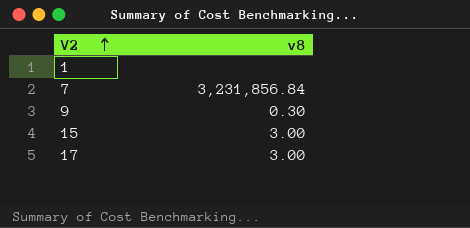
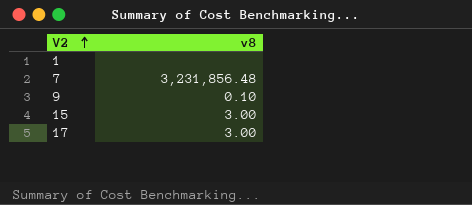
7 | v8: 3,231,856.84 -> 3,231,856.48
9 | v8: 0.30 -> 0.10

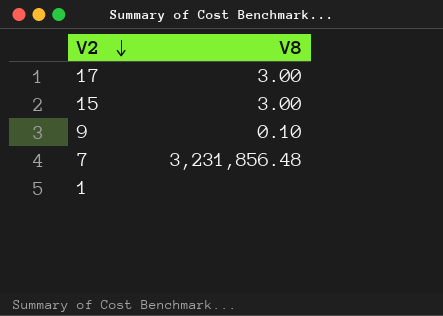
row order: V2 ascending -> V2 descending
column name: v8 -> V8

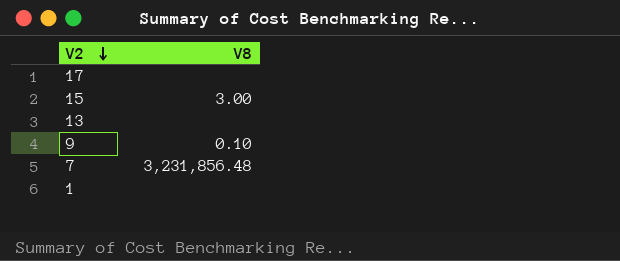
17 | V8: 3.00 -> none
row 13: none -> none

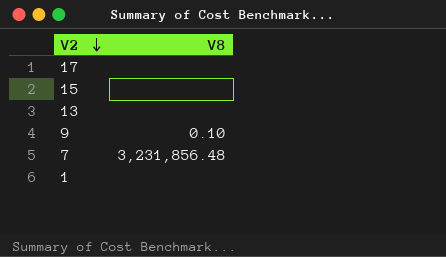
15 | V8: 3.00 -> none

